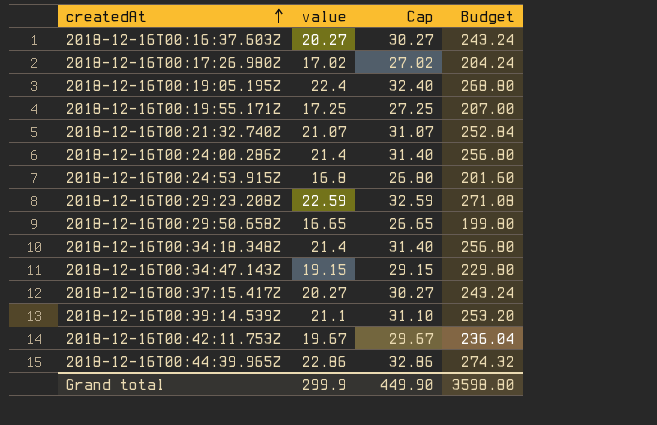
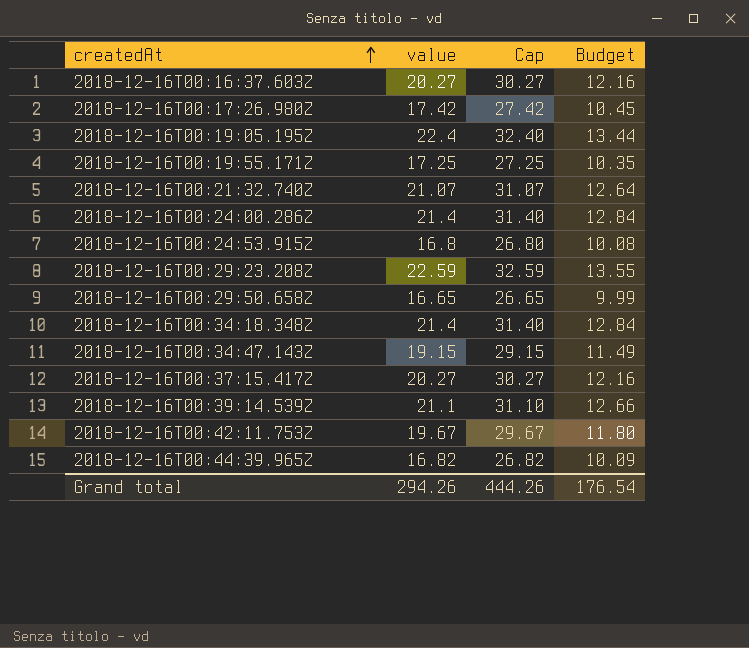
column Budget | formula: [value] * 12 -> [value] * 0.6
2018-12-16T00:17:26.980Z | value: 17.02 -> 17.42
2018-12-16T00:17:26.980Z | Cap: 27.02 -> 27.42
2018-12-16T00:44:39.965Z | value: 22.86 -> 16.82
2018-12-16T00:44:39.965Z | Cap: 32.86 -> 26.82
Grand total | value: 299.9 -> 294.26
Grand total | Cap: 449.90 -> 444.26
Grand total | Budget: 3598.80 -> 176.54

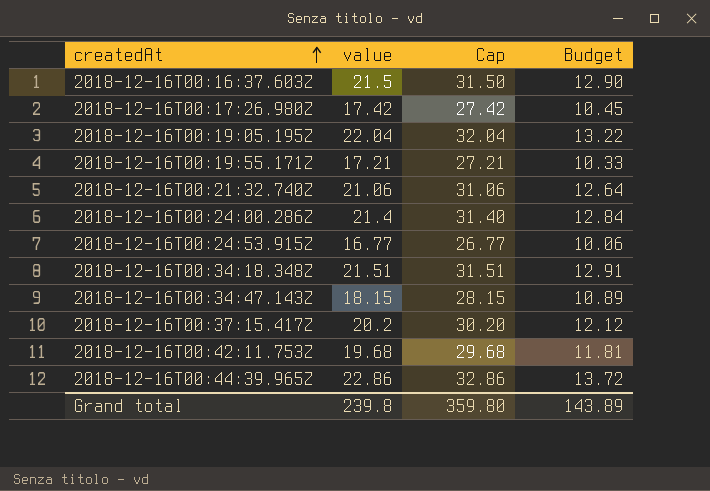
row 2018-12-16T00:29:23.208Z: 22.59 | 32.59 | 13.55 -> none
row 2018-12-16T00:29:50.658Z: 16.65 | 26.65 | 9.99 -> none
row 2018-12-16T00:39:14.539Z: 21.1 | 31.10 | 12.66 -> none
2018-12-16T00:16:37.603Z | value: 20.27 -> 21.5
2018-12-16T00:16:37.603Z | Cap: 30.27 -> 31.50
2018-12-16T00:16:37.603Z | Budget: 12.16 -> 12.90
2018-12-16T00:19:05.195Z | value: 22.4 -> 22.04
2018-12-16T00:19:05.195Z | Cap: 32.40 -> 32.04
2018-12-16T00:19:05.195Z | Budget: 13.44 -> 13.22
2018-12-16T00:19:55.171Z | value: 17.25 -> 17.21
2018-12-16T00:19:55.171Z | Cap: 27.25 -> 27.21
2018-12-16T00:19:55.171Z | Budget: 10.35 -> 10.33
2018-12-16T00:21:32.740Z | value: 21.07 -> 21.06
2018-12-16T00:21:32.740Z | Cap: 31.07 -> 31.06
2018-12-16T00:24:53.915Z | value: 16.8 -> 16.77
2018-12-16T00:24:53.915Z | Cap: 26.80 -> 26.77
2018-12-16T00:24:53.915Z | Budget: 10.08 -> 10.06
2018-12-16T00:34:18.348Z | value: 21.4 -> 21.51
2018-12-16T00:34:18.348Z | Cap: 31.40 -> 31.51
2018-12-16T00:34:18.348Z | Budget: 12.84 -> 12.91
2018-12-16T00:34:47.143Z | value: 19.15 -> 18.15
2018-12-16T00:34:47.143Z | Cap: 29.15 -> 28.15
2018-12-16T00:34:47.143Z | Budget: 11.49 -> 10.89
2018-12-16T00:37:15.417Z | value: 20.27 -> 20.2
2018-12-16T00:37:15.417Z | Cap: 30.27 -> 30.20
2018-12-16T00:37:15.417Z | Budget: 12.16 -> 12.12
2018-12-16T00:42:11.753Z | value: 19.67 -> 19.68
2018-12-16T00:42:11.753Z | Cap: 29.67 -> 29.68
2018-12-16T00:42:11.753Z | Budget: 11.80 -> 11.81
2018-12-16T00:44:39.965Z | value: 16.82 -> 22.86
2018-12-16T00:44:39.965Z | Cap: 26.82 -> 32.86
2018-12-16T00:44:39.965Z | Budget: 10.09 -> 13.72
Grand total | value: 294.26 -> 239.8
Grand total | Cap: 444.26 -> 359.80
Grand total | Budget: 176.54 -> 143.89

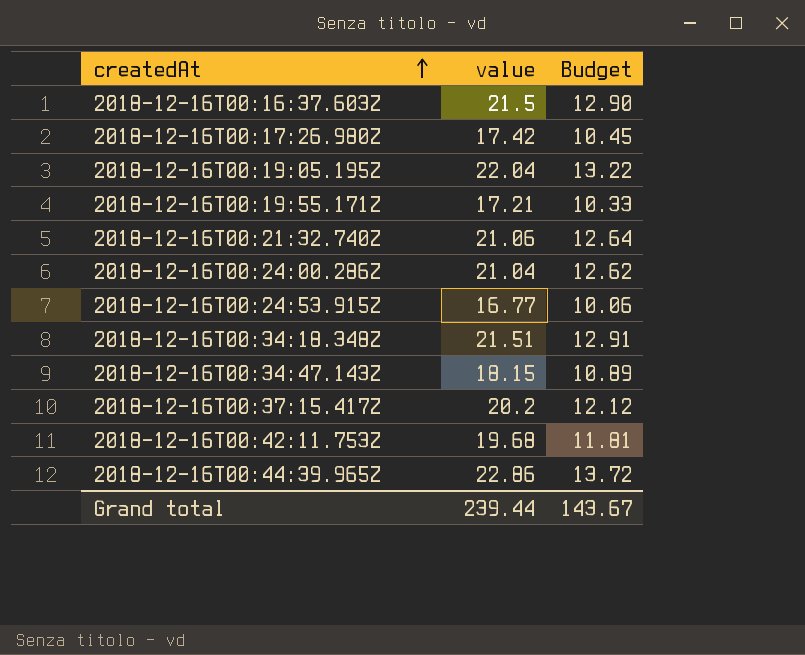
column Cap | formula: [value] + 10 -> none
2018-12-16T00:24:00.286Z | value: 21.4 -> 21.04
2018-12-16T00:24:00.286Z | Budget: 12.84 -> 12.62
Grand total | value: 239.8 -> 239.44
Grand total | Budget: 143.89 -> 143.67

